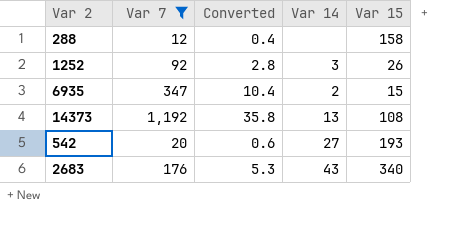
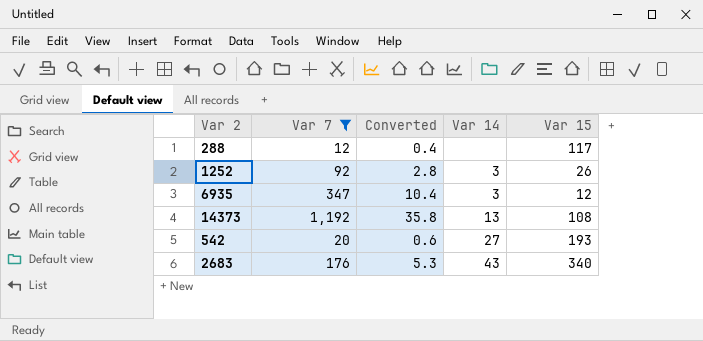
288 | Var 15: 158 -> 117
6935 | Var 14: 2 -> 3
6935 | Var 15: 15 -> 12

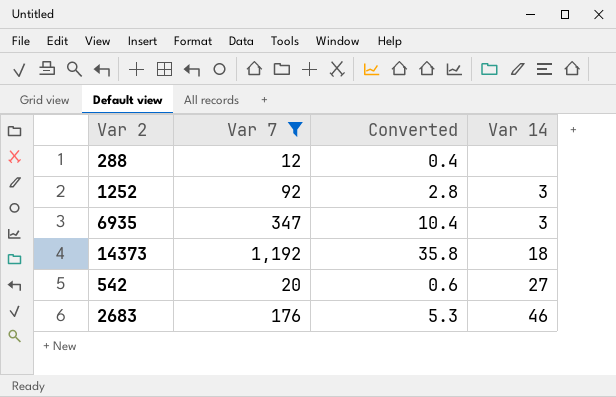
column Var 15 | position: 5 -> none
14373 | Var 14: 13 -> 18
2683 | Var 14: 43 -> 46

